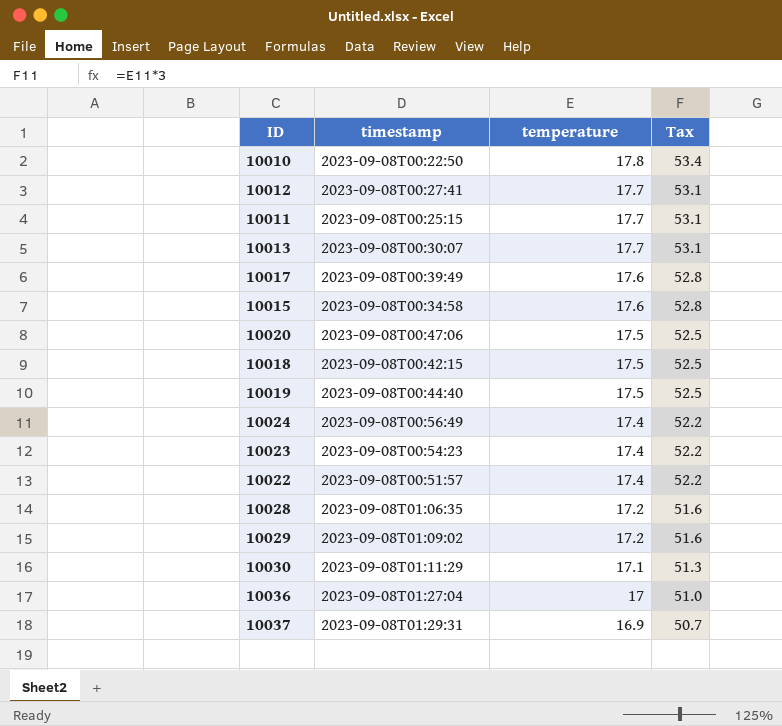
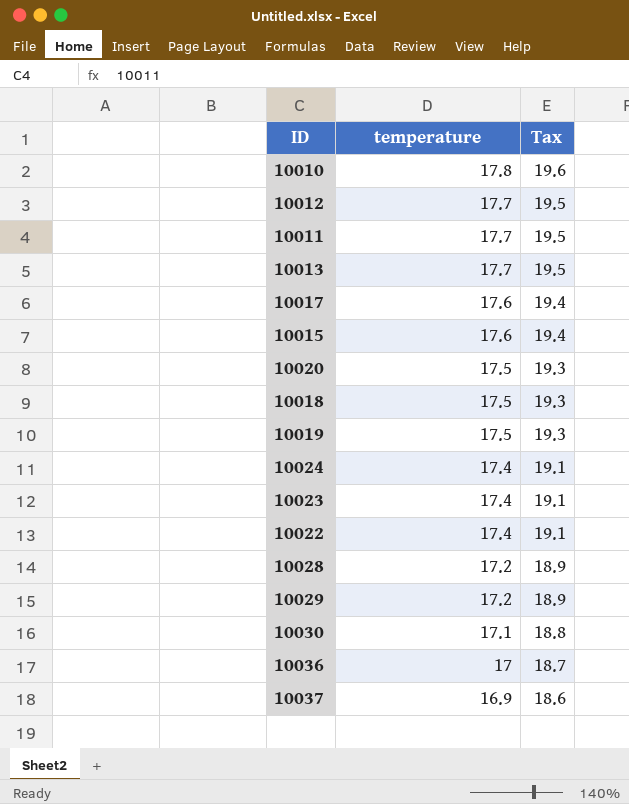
column timestamp | position: 2 -> none
column Tax | formula: [temperature] * 3 -> [temperature] * 1.1

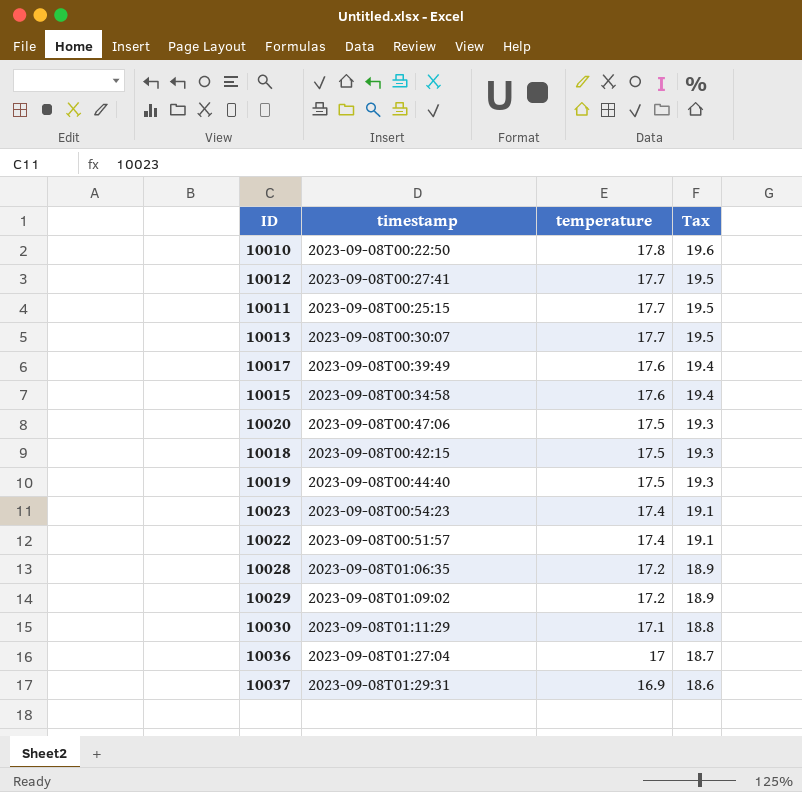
column timestamp | position: none -> 2
row 10024: 17.4 | 19.1 -> none

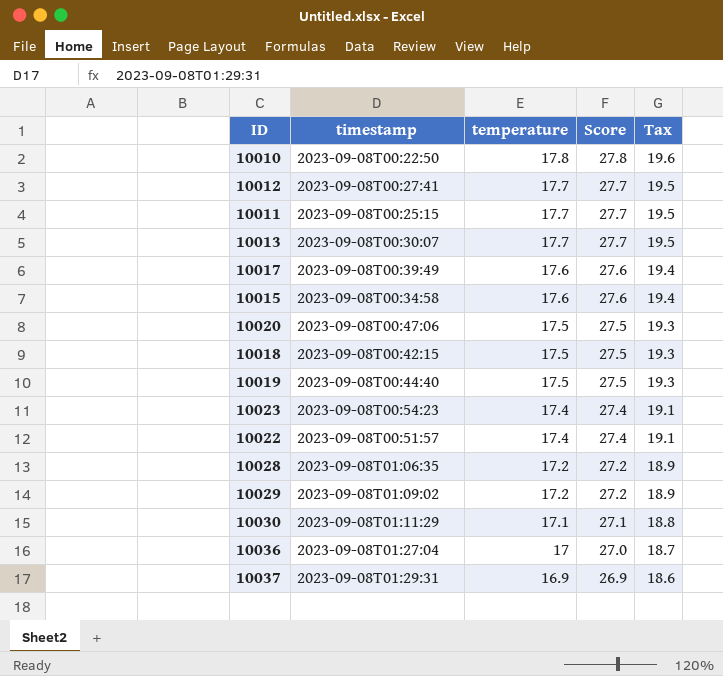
column Score | formula: none -> [temperature] + 10

